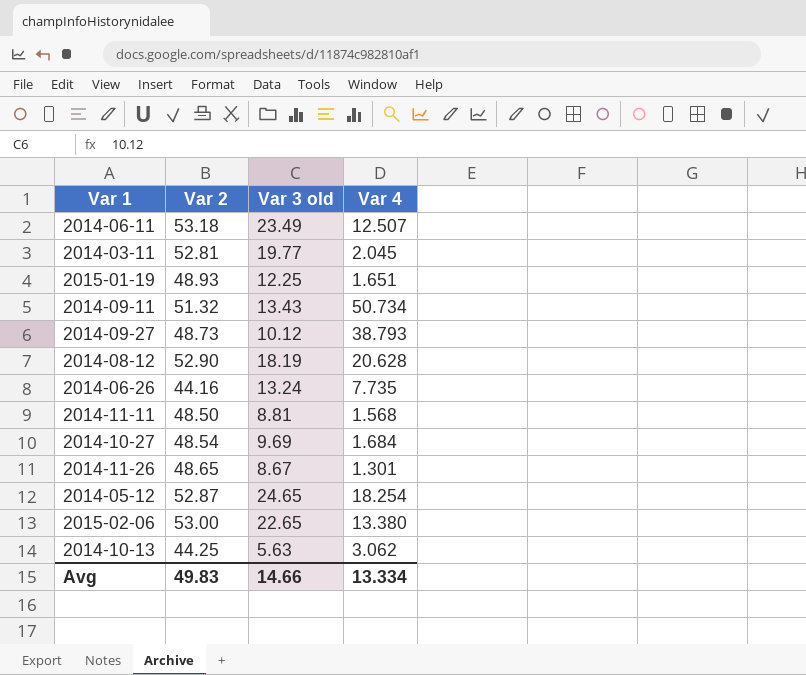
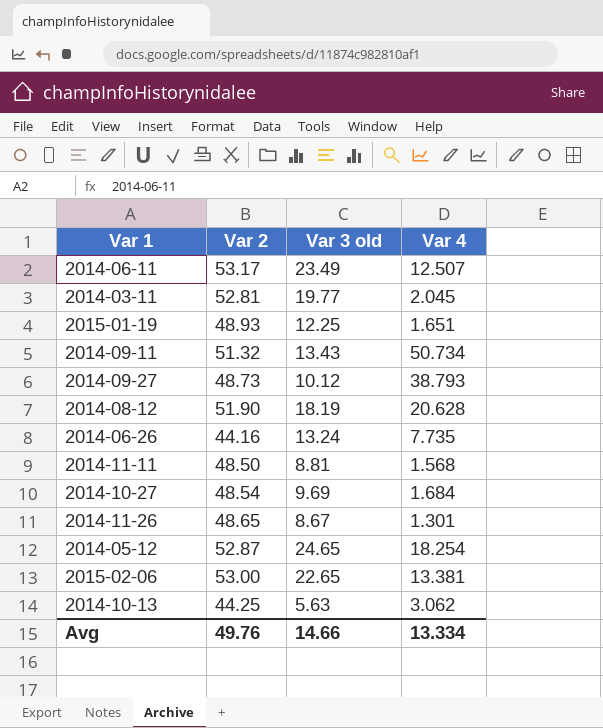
2014-06-11 | Var 2: 53.18 -> 53.17
2014-08-12 | Var 2: 52.90 -> 51.90
2015-02-06 | Var 4: 13.380 -> 13.381
Avg | Var 2: 49.83 -> 49.76

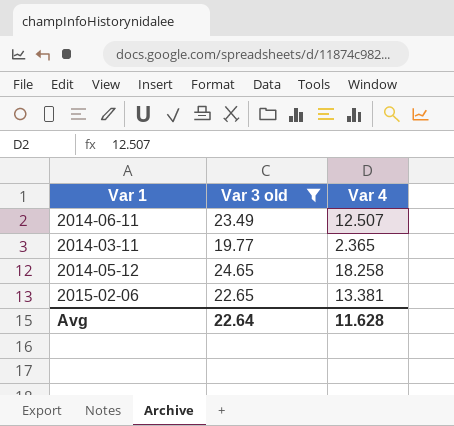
filter: none -> Var 3 old >= 19.77
column Var 2 | position: 2 -> none
2014-03-11 | Var 4: 2.045 -> 2.365
2014-05-12 | Var 4: 18.254 -> 18.258
Avg | Var 3 old: 14.66 -> 22.64
Avg | Var 4: 13.334 -> 11.628

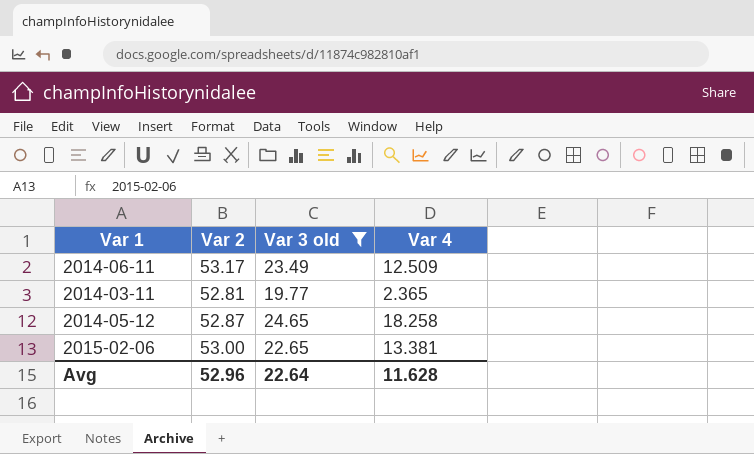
column Var 2 | position: none -> 2
2014-06-11 | Var 4: 12.507 -> 12.509

